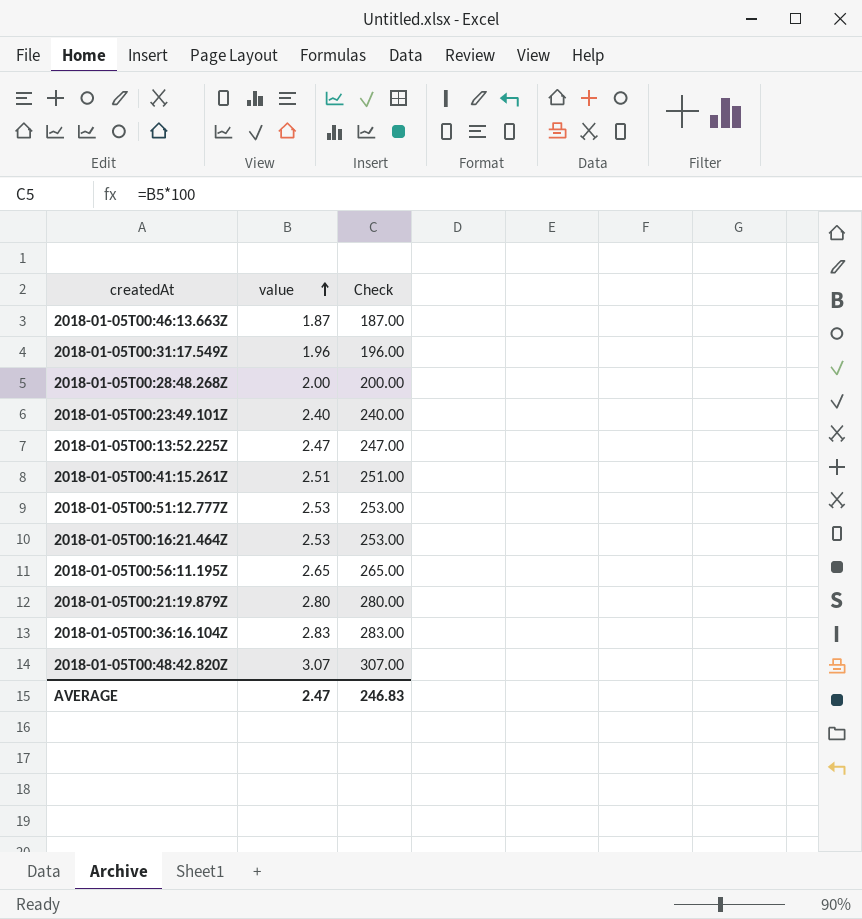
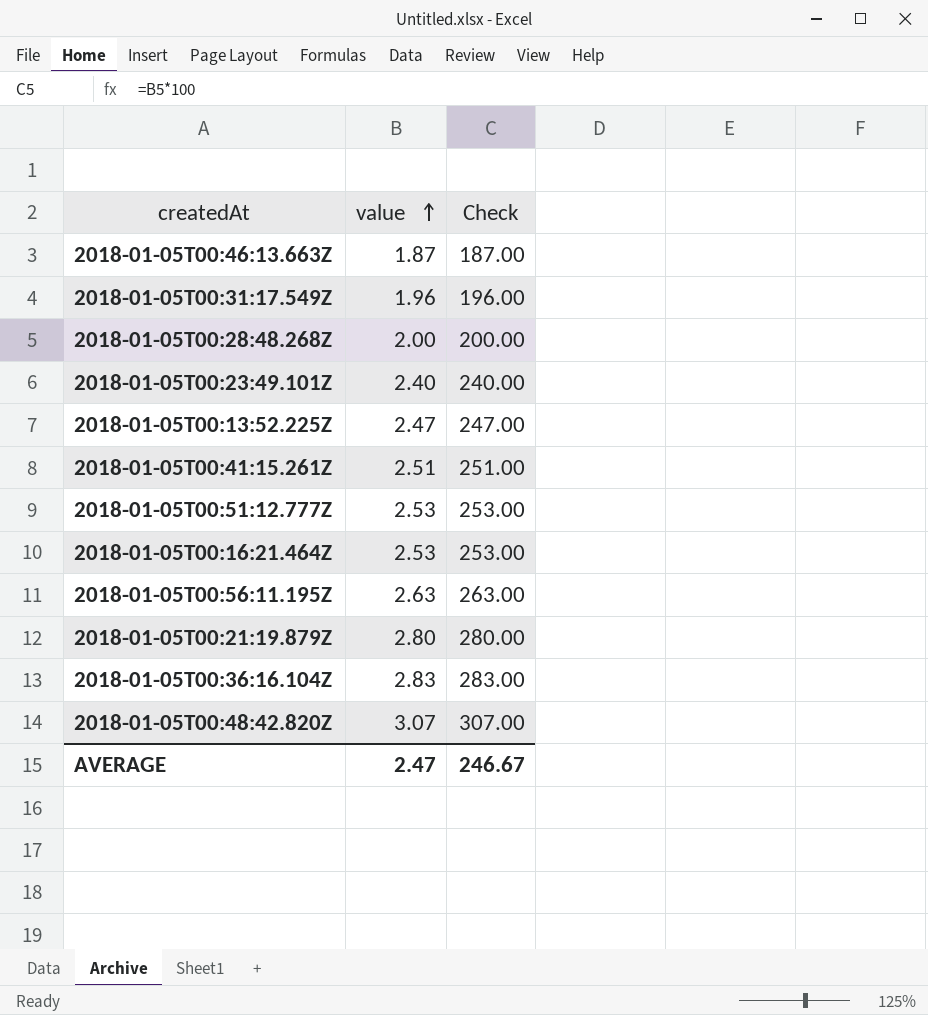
2018-01-05T00:56:11.195Z | value: 2.65 -> 2.63
2018-01-05T00:56:11.195Z | Check: 265.00 -> 263.00
AVERAGE | Check: 246.83 -> 246.67

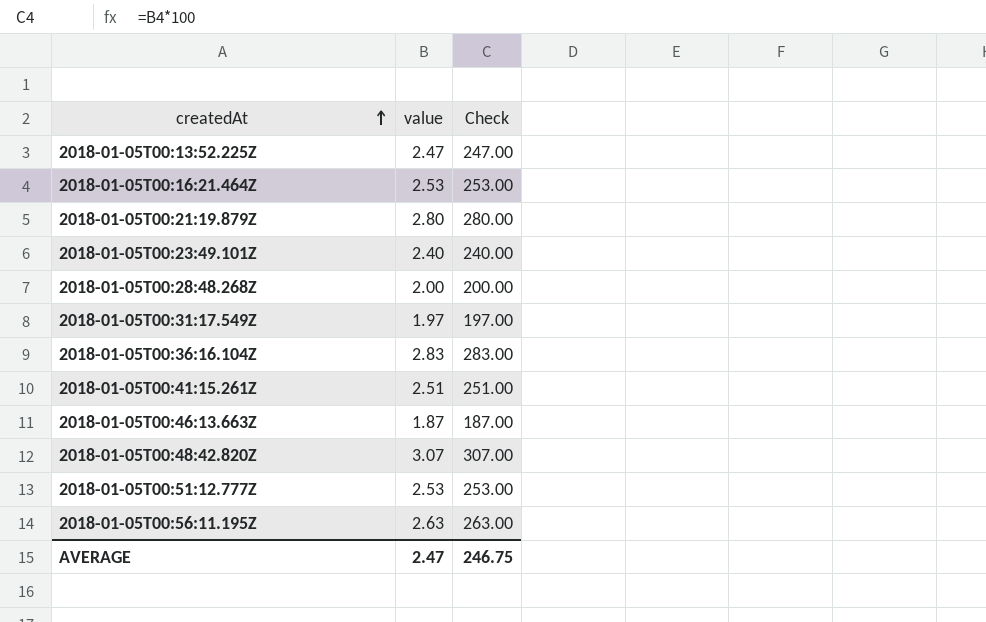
row order: value ascending -> createdAt ascending
2018-01-05T00:31:17.549Z | value: 1.96 -> 1.97
2018-01-05T00:31:17.549Z | Check: 196.00 -> 197.00
AVERAGE | Check: 246.67 -> 246.75

